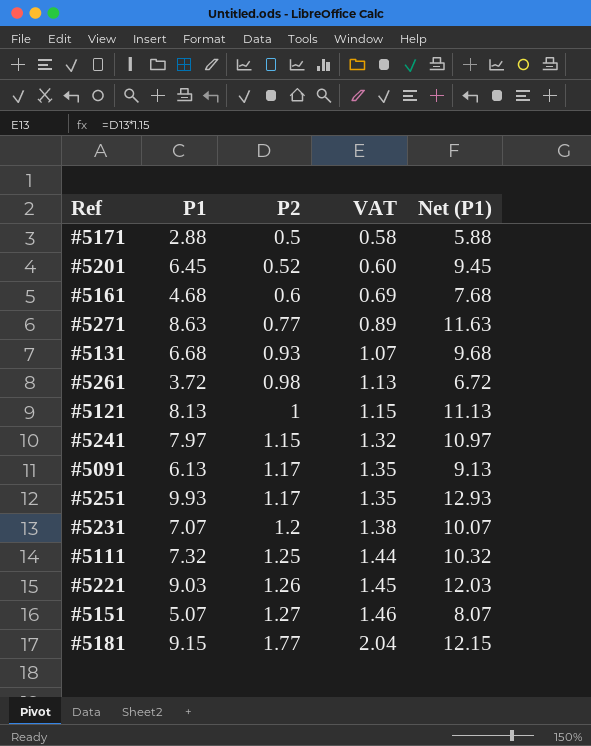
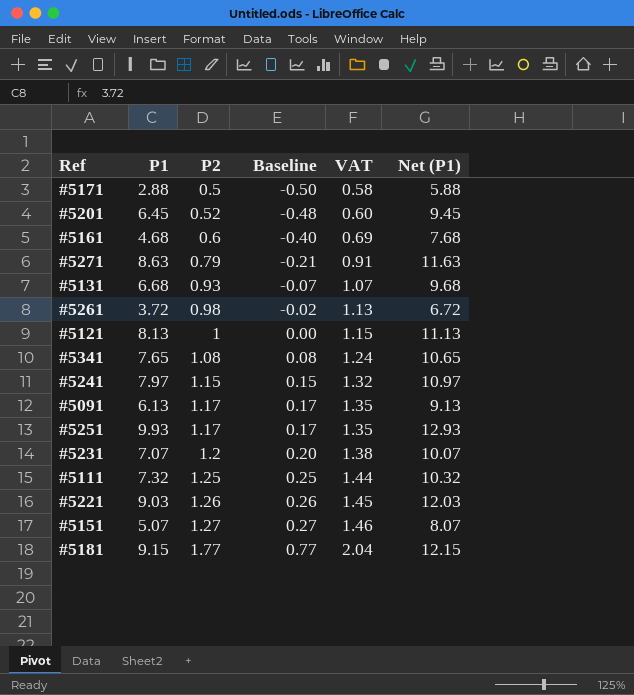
column Baseline | formula: none -> [P2] - 1
#5271 | P2: 0.77 -> 0.79
#5271 | VAT: 0.89 -> 0.91
row #5341: none -> 7.65 | 1.08 | 0.08 | 1.24 | 10.65

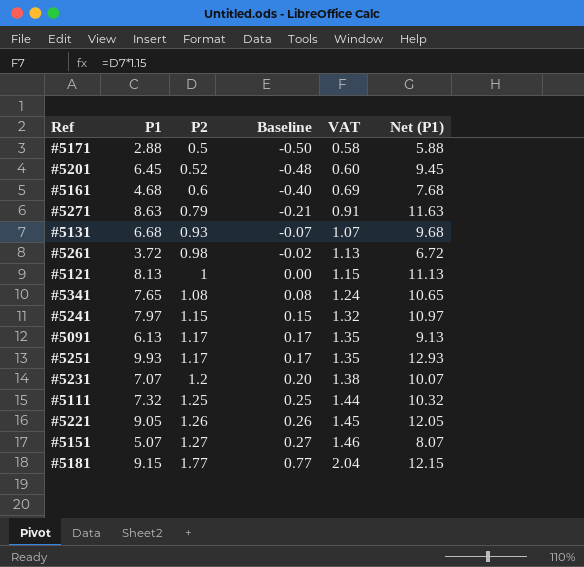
#5221 | P1: 9.03 -> 9.05
#5221 | Net (P1): 12.03 -> 12.05

